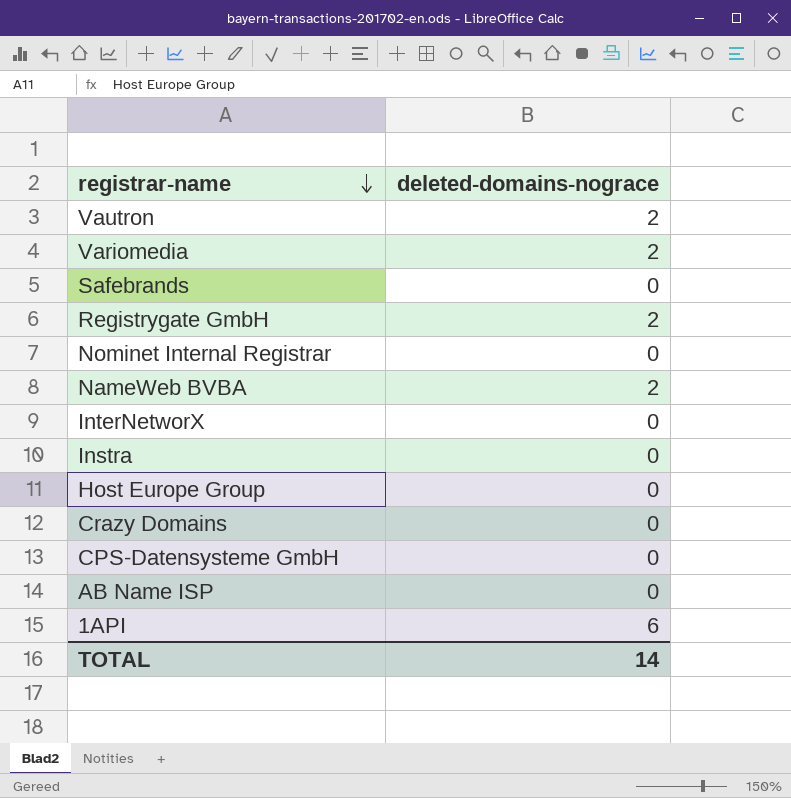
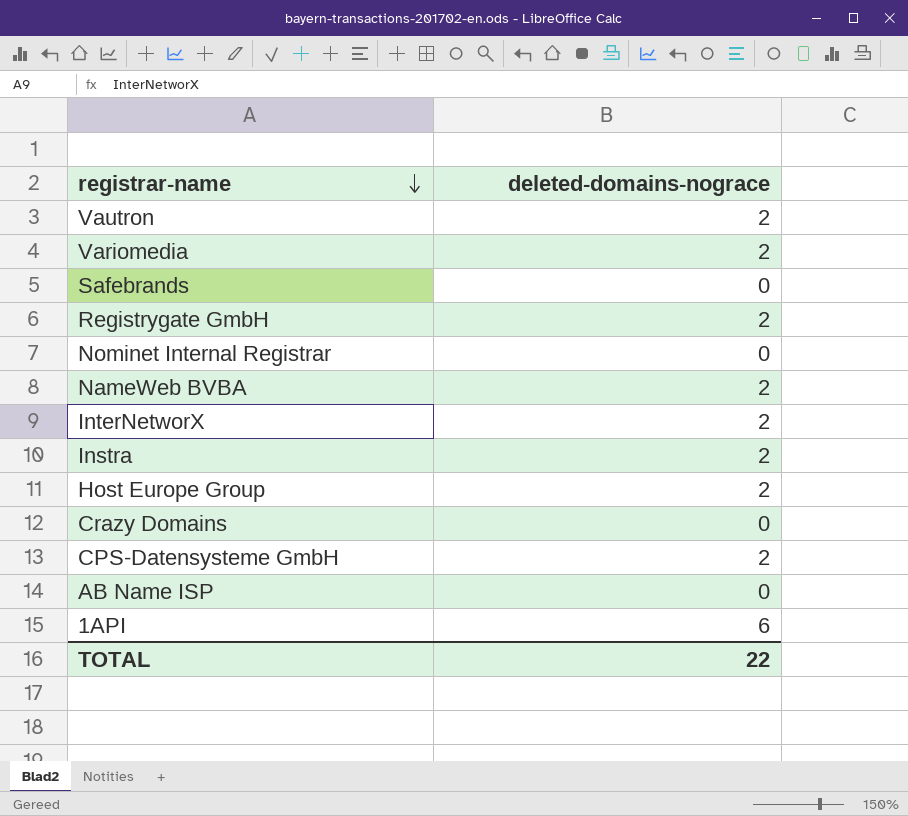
InterNetworX | deleted-domains-nograce: 0 -> 2
Instra | deleted-domains-nograce: 0 -> 2
Host Europe Group | deleted-domains-nograce: 0 -> 2
CPS-Datensysteme GmbH | deleted-domains-nograce: 0 -> 2
TOTAL | deleted-domains-nograce: 14 -> 22

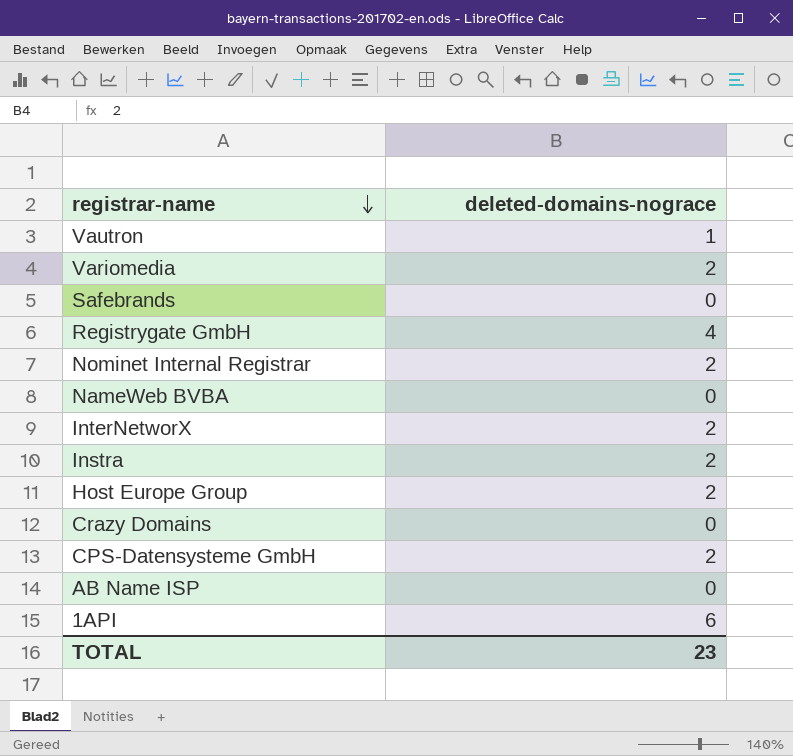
Vautron | deleted-domains-nograce: 2 -> 1
Registrygate GmbH | deleted-domains-nograce: 2 -> 4
Nominet Internal Registrar | deleted-domains-nograce: 0 -> 2
NameWeb BVBA | deleted-domains-nograce: 2 -> 0
TOTAL | deleted-domains-nograce: 22 -> 23

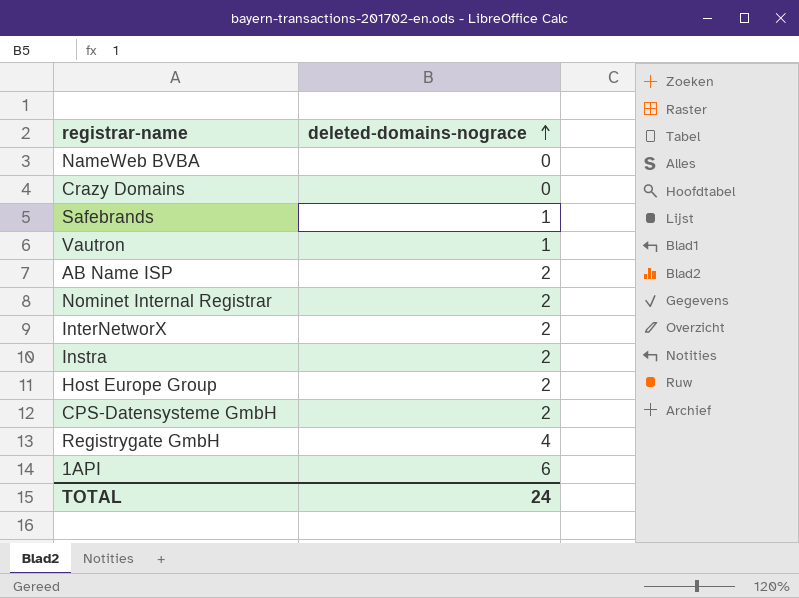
row order: registrar-name descending -> deleted-domains-nograce ascending
row Variomedia: 2 -> none
Safebrands | deleted-domains-nograce: 0 -> 1
AB Name ISP | deleted-domains-nograce: 0 -> 2
TOTAL | deleted-domains-nograce: 23 -> 24

